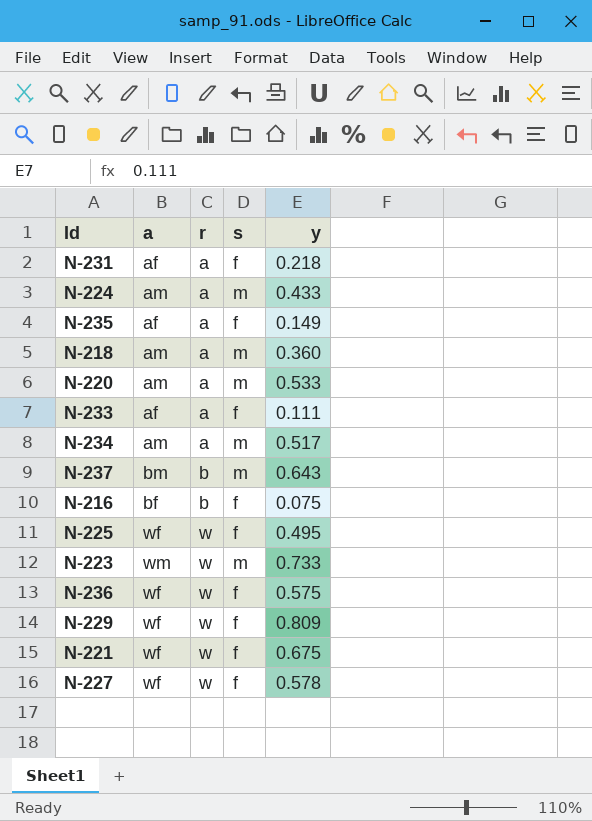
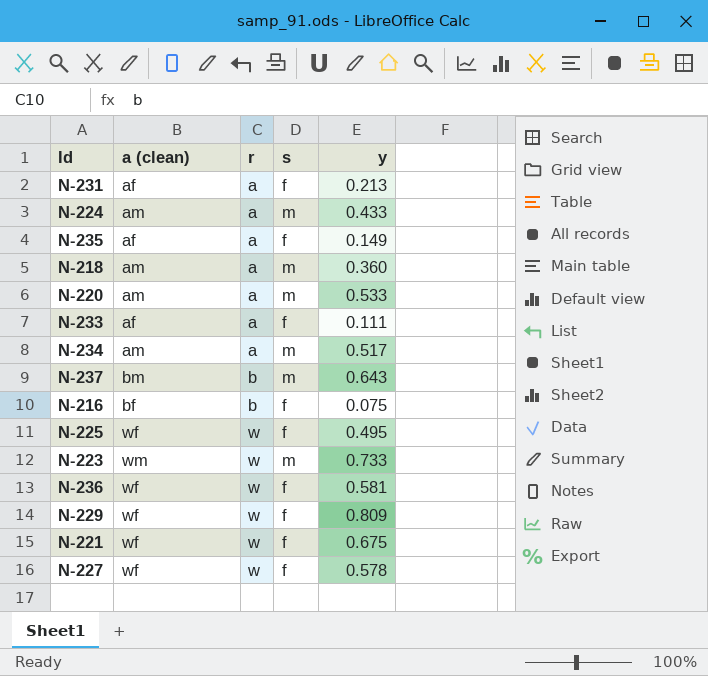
column name: a -> a (clean)
N-231 | y: 0.218 -> 0.213
N-236 | y: 0.575 -> 0.581

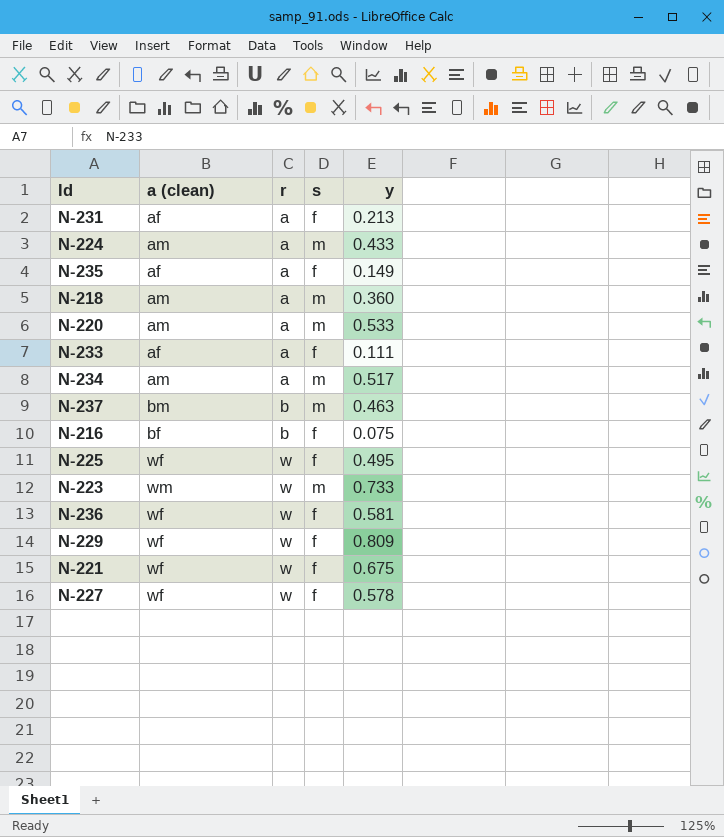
N-237 | y: 0.643 -> 0.463

